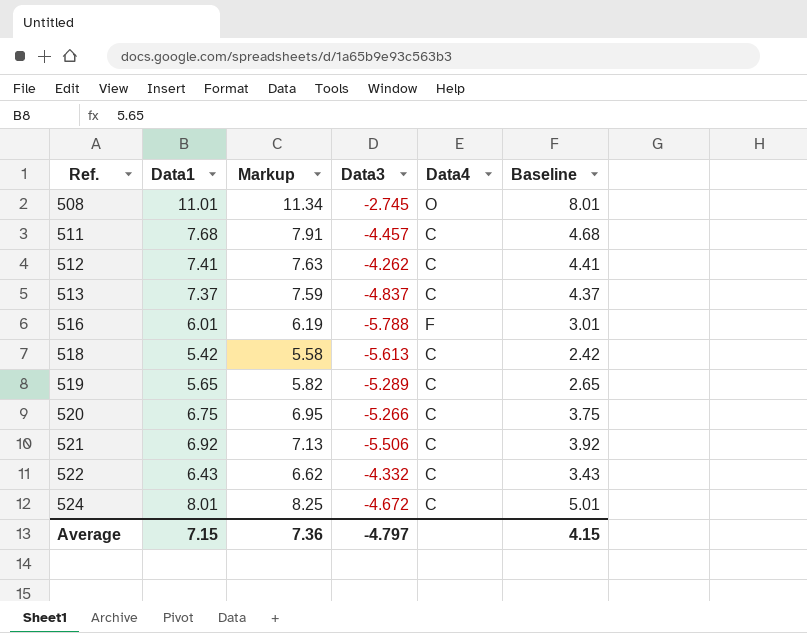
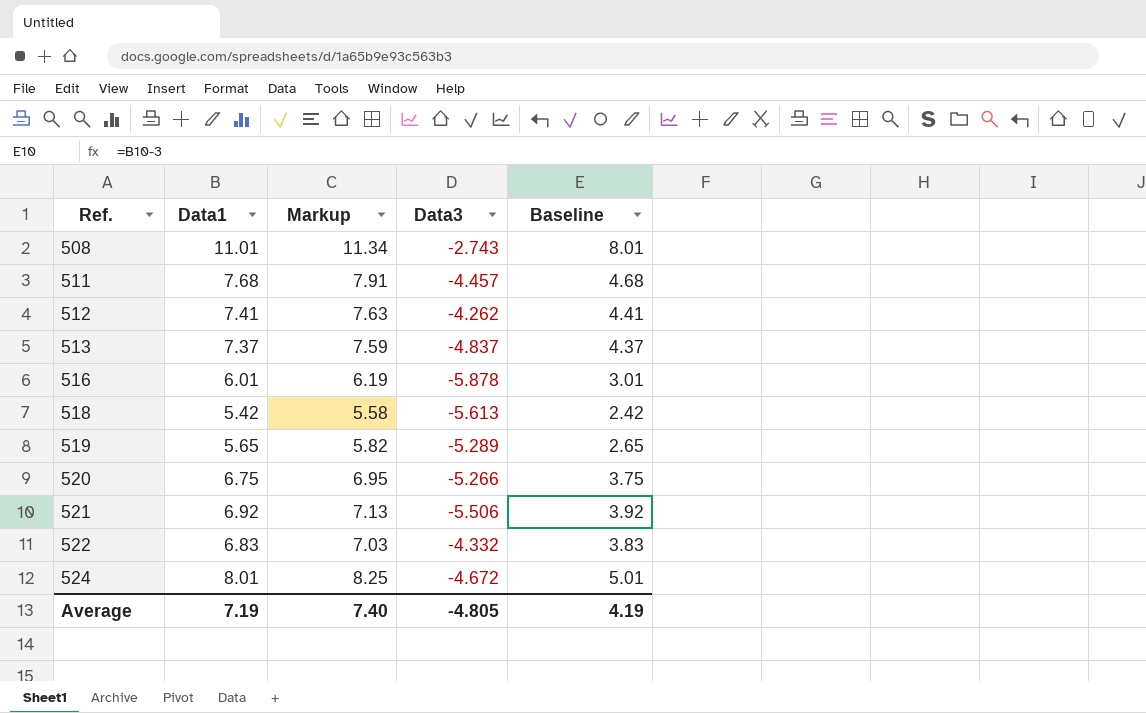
column Data4 | position: 5 -> none
508 | Data3: -2.745 -> -2.743
516 | Data3: -5.788 -> -5.878
522 | Data1: 6.43 -> 6.83
522 | Markup: 6.62 -> 7.03
522 | Baseline: 3.43 -> 3.83
Average | Data1: 7.15 -> 7.19
Average | Markup: 7.36 -> 7.40
Average | Data3: -4.797 -> -4.805
Average | Baseline: 4.15 -> 4.19

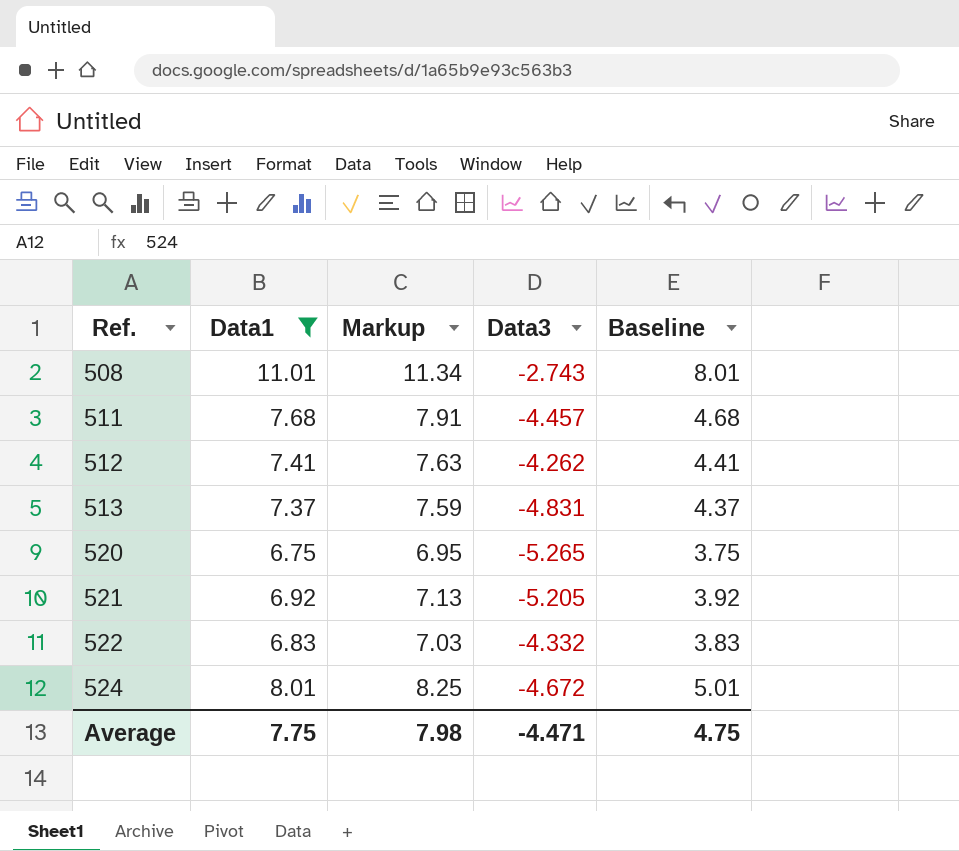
filter: none -> Data1 >= 6.75
513 | Data3: -4.837 -> -4.831
520 | Data3: -5.266 -> -5.265
521 | Data3: -5.506 -> -5.205
Average | Data1: 7.19 -> 7.75
Average | Markup: 7.40 -> 7.98
Average | Data3: -4.805 -> -4.471
Average | Baseline: 4.19 -> 4.75

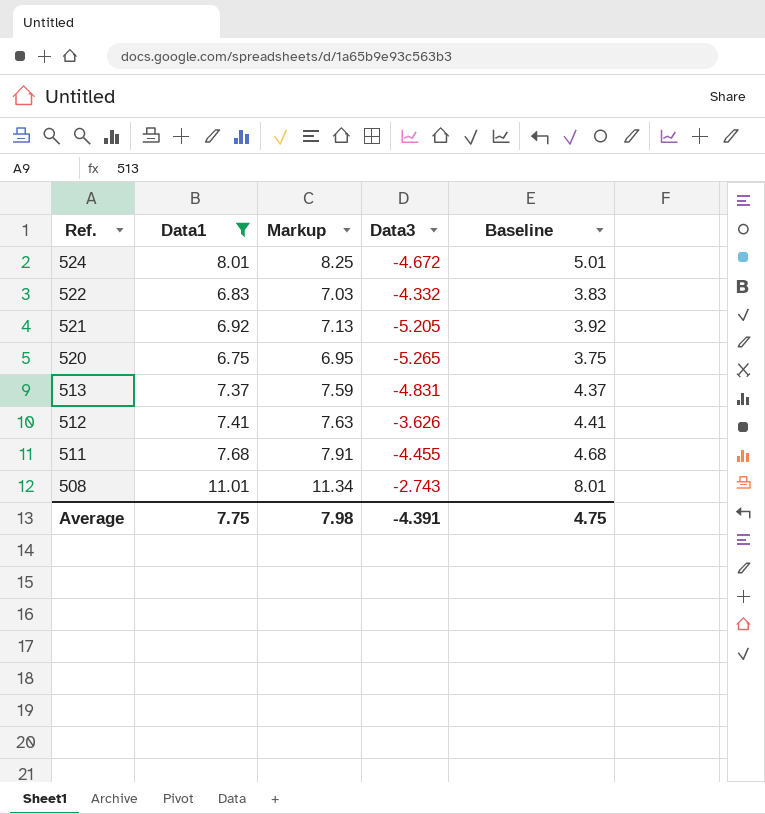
row order: Ref. ascending -> Ref. descending
512 | Data3: -4.262 -> -3.626
511 | Data3: -4.457 -> -4.455
Average | Data3: -4.471 -> -4.391

